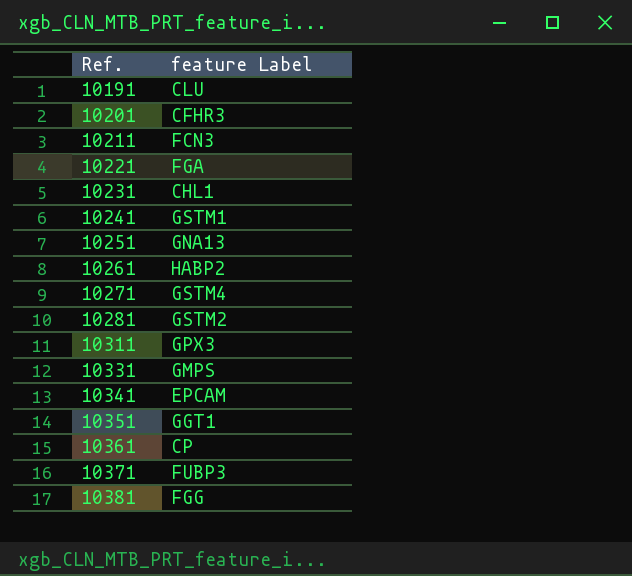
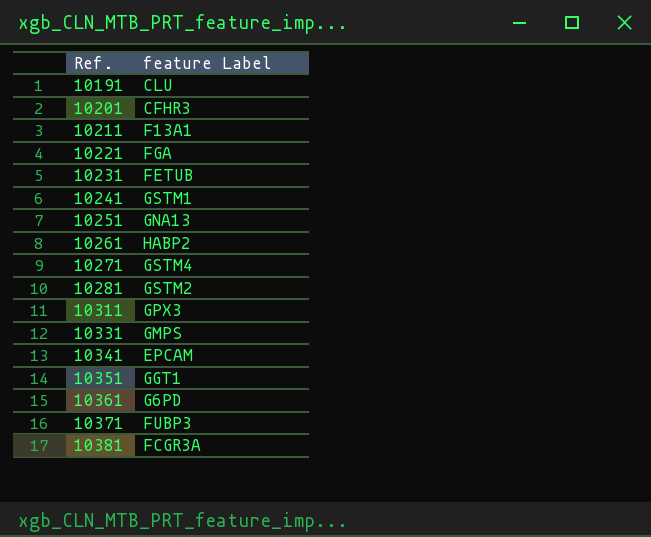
10211 | feature Label: FCN3 -> F13A1
10231 | feature Label: CHL1 -> FETUB
10361 | feature Label: CP -> G6PD
10381 | feature Label: FGG -> FCGR3A

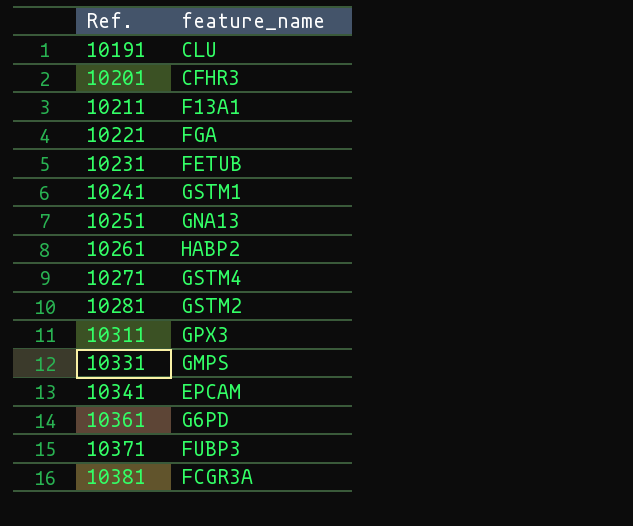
column name: feature Label -> feature_name
row 10351: GGT1 -> none

